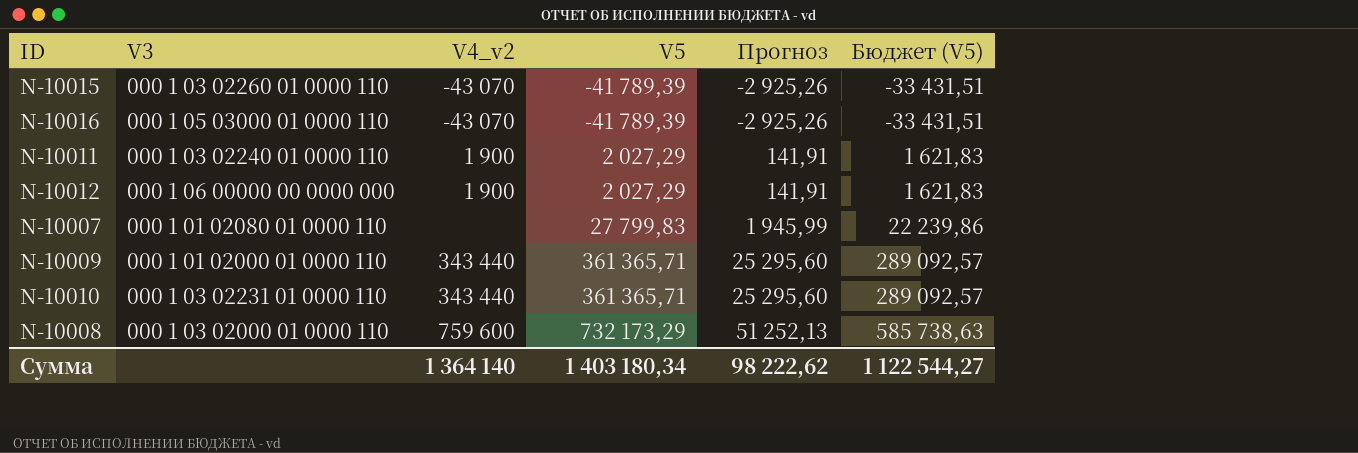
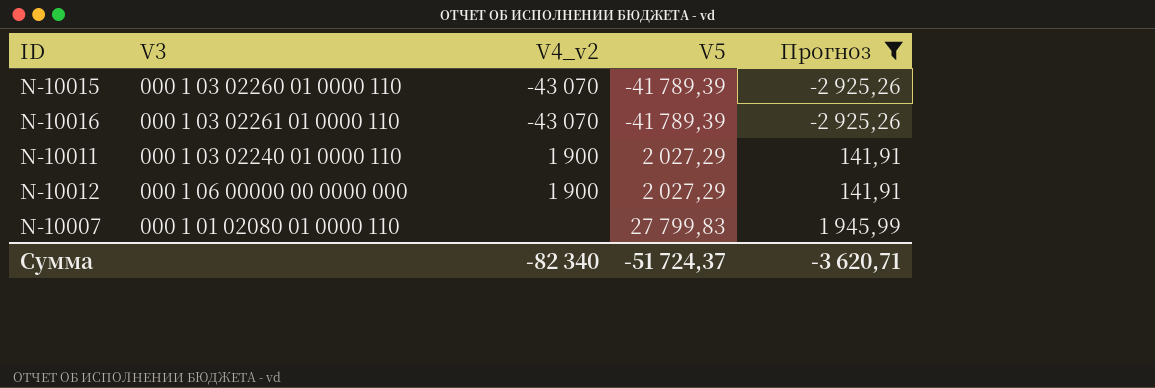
filter: none -> Прогноз <= 1 945,99
column Бюджет (V5) | formula: [V5] * 0,8 -> none
N-10016 | V3: 000 1 05 03000 01 0000 110 -> 000 1 03 02261 01 0000 110
Сумма | V4_v2: 1 364 140 -> -82 340
Сумма | V5: 1 403 180,34 -> -51 724,37
Сумма | Прогноз: 98 222,62 -> -3 620,71

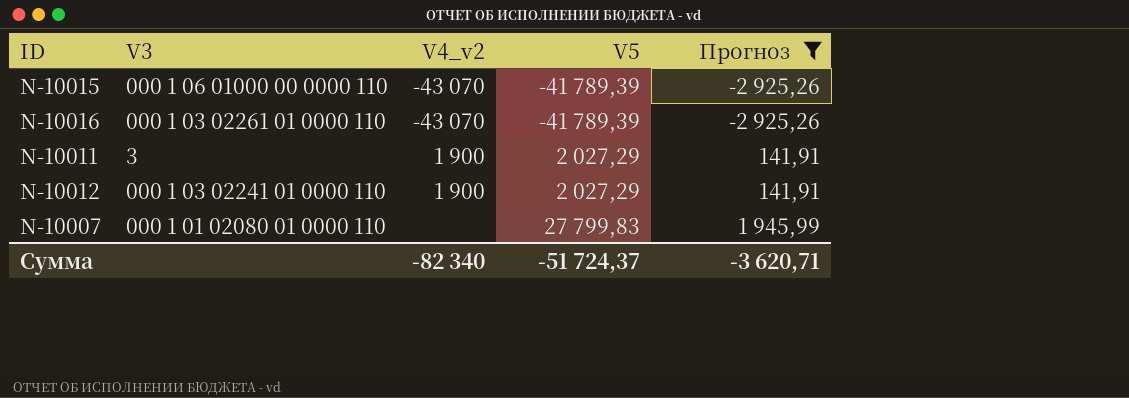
N-10015 | V3: 000 1 03 02260 01 0000 110 -> 000 1 06 01000 00 0000 110
N-10011 | V3: 000 1 03 02240 01 0000 110 -> 3
N-10012 | V3: 000 1 06 00000 00 0000 000 -> 000 1 03 02241 01 0000 110

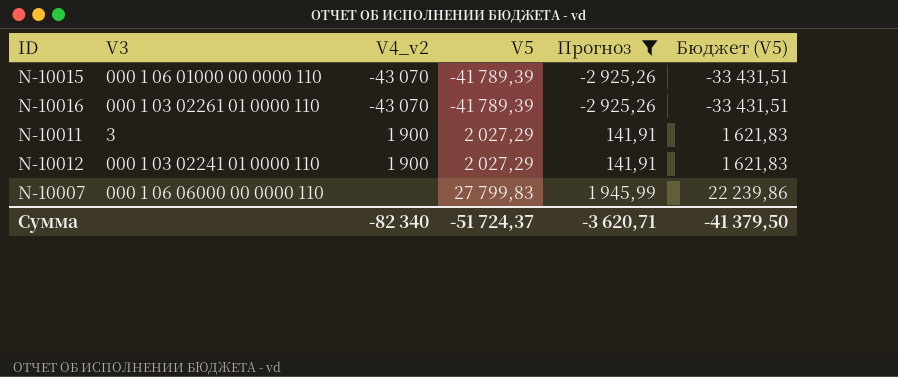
column Бюджет (V5) | formula: none -> [V5] * 0,8
N-10007 | V3: 000 1 01 02080 01 0000 110 -> 000 1 06 06000 00 0000 110

